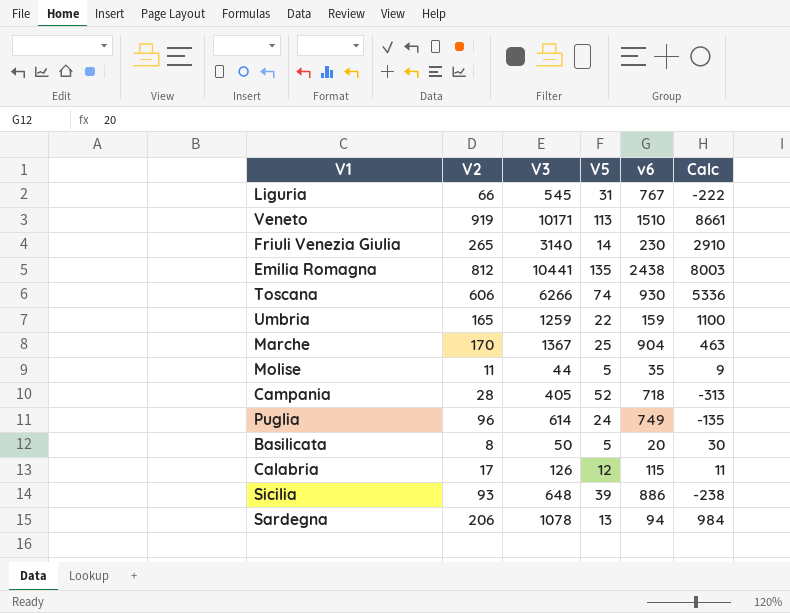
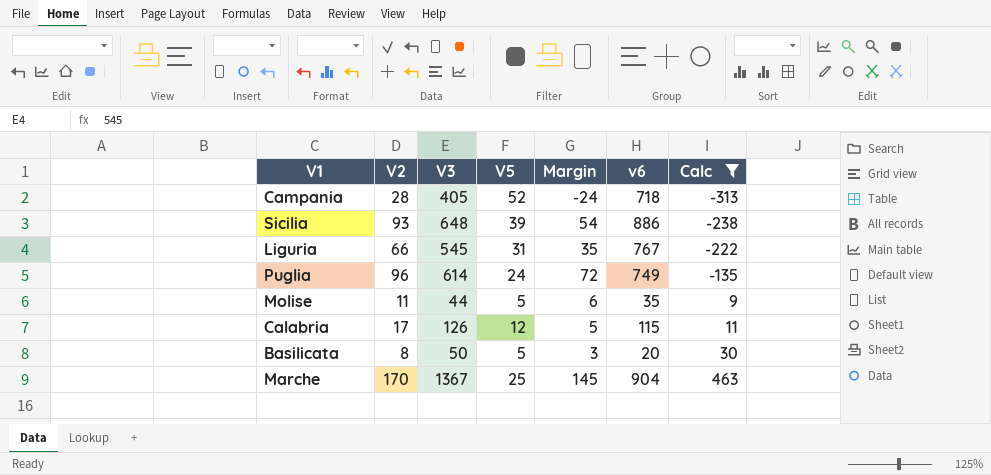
filter: none -> Calc <= 463
row order: none -> Calc ascending
column Margin | formula: none -> [V2] - [V5]

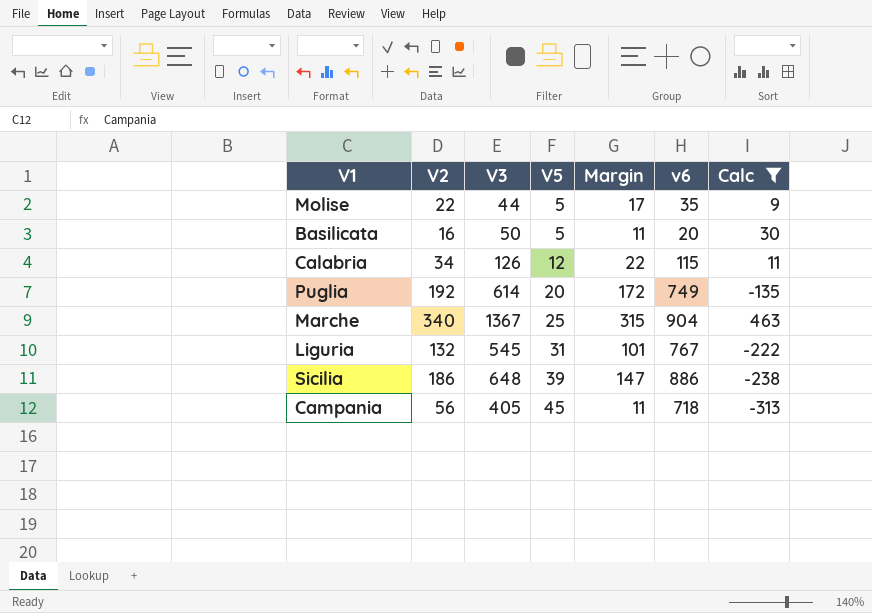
row order: Calc ascending -> V5 ascending
Molise | V2: 11 -> 22
Molise | Margin: 6 -> 17
Basilicata | V2: 8 -> 16
Basilicata | Margin: 3 -> 11
Calabria | V2: 17 -> 34
Calabria | Margin: 5 -> 22
Puglia | V2: 96 -> 192
Puglia | V5: 24 -> 20
Puglia | Margin: 72 -> 172
Marche | V2: 170 -> 340
Marche | Margin: 145 -> 315
Liguria | V2: 66 -> 132
Liguria | Margin: 35 -> 101
Sicilia | V2: 93 -> 186
Sicilia | Margin: 54 -> 147
Campania | V2: 28 -> 56
Campania | V5: 52 -> 45
Campania | Margin: -24 -> 11

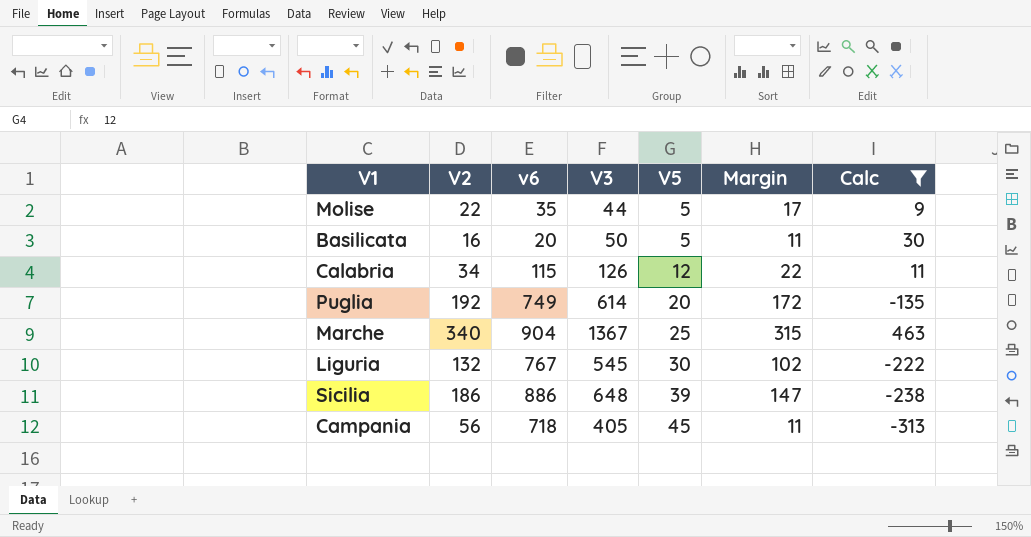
column v6 | position: 6 -> 3
Liguria | V5: 31 -> 30
Liguria | Margin: 101 -> 102

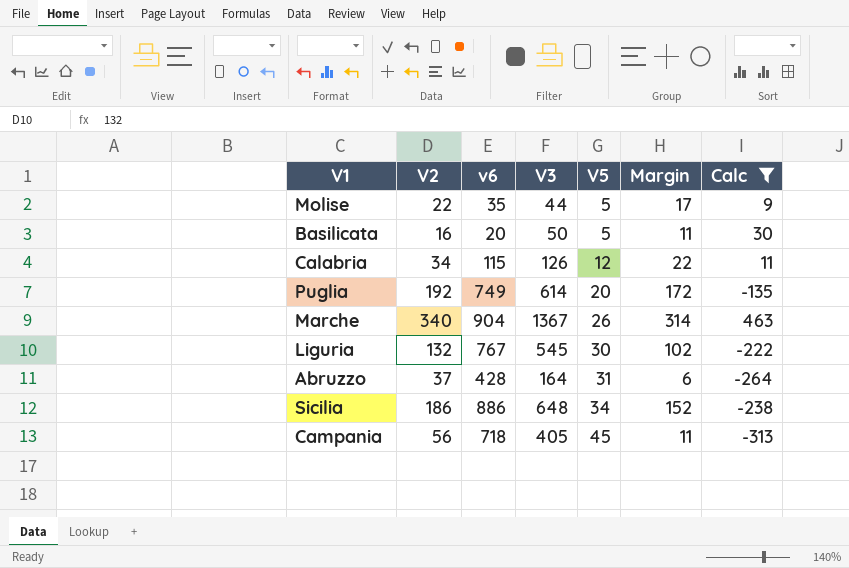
Marche | V5: 25 -> 26
Marche | Margin: 315 -> 314
row Abruzzo: none -> 37 | 428 | 164 | 31 | 6 | -264
Sicilia | V5: 39 -> 34
Sicilia | Margin: 147 -> 152

